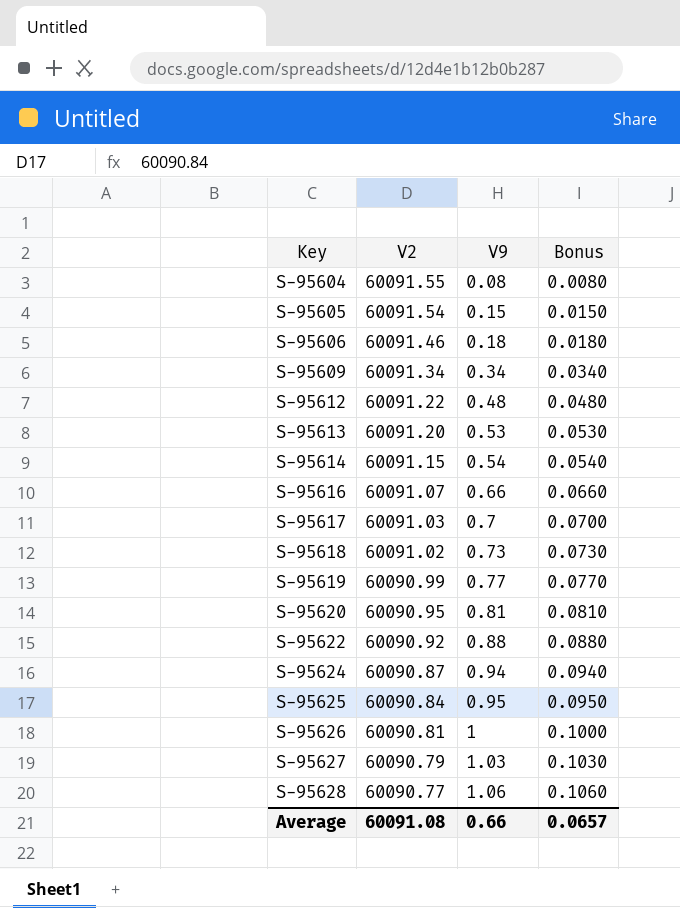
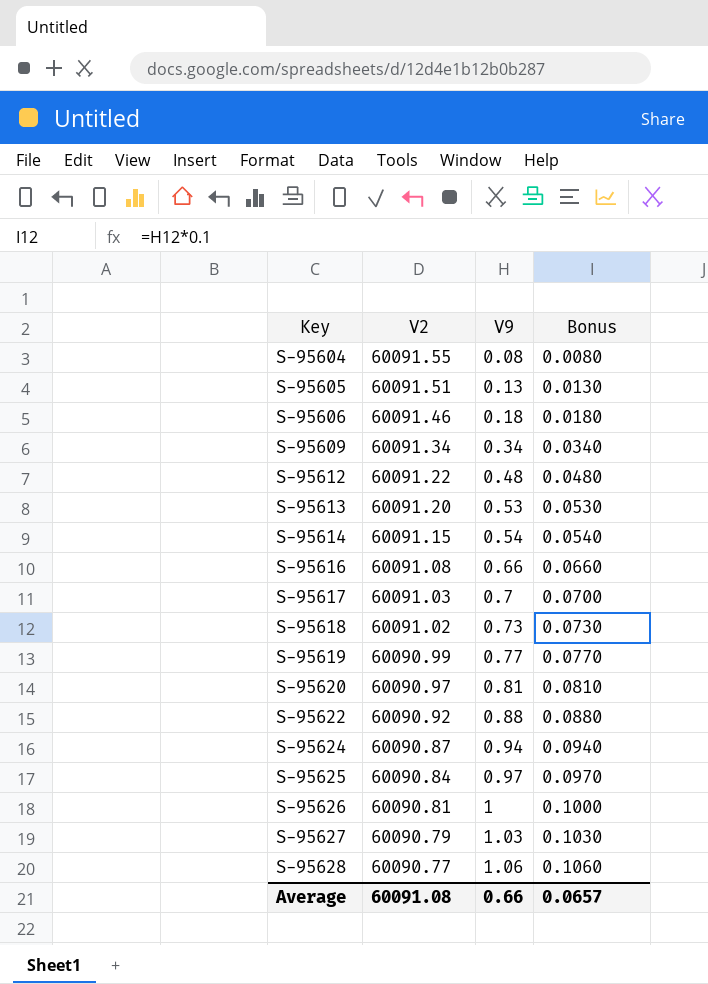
S-95605 | V2: 60091.54 -> 60091.51
S-95605 | V9: 0.15 -> 0.13
S-95605 | Bonus: 0.0150 -> 0.0130
S-95616 | V2: 60091.07 -> 60091.08
S-95620 | V2: 60090.95 -> 60090.97
S-95625 | V9: 0.95 -> 0.97
S-95625 | Bonus: 0.0950 -> 0.0970

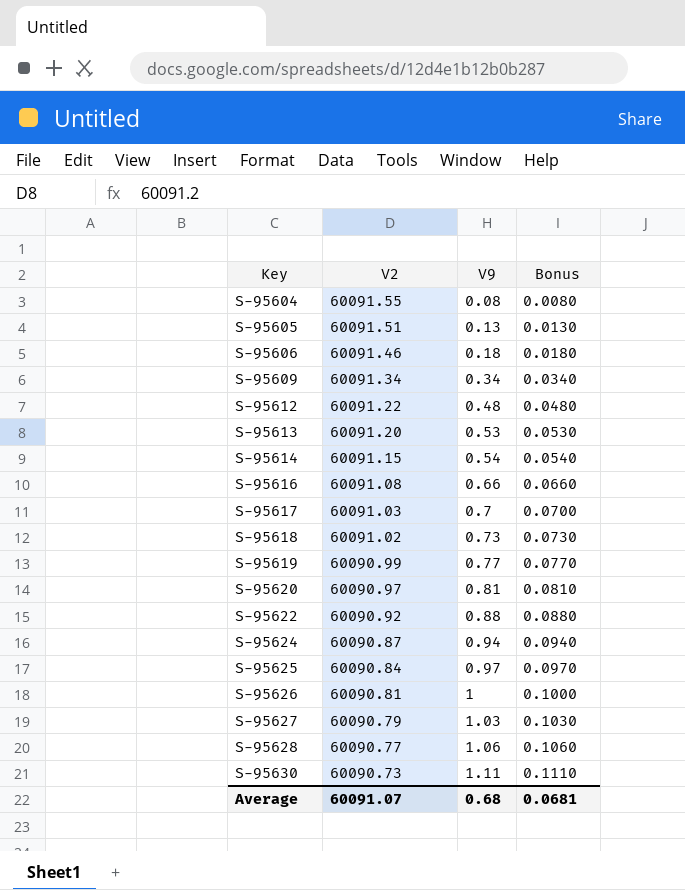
row S-95630: none -> 60090.73 | 1.11 | 0.1110
Average | V2: 60091.08 -> 60091.07
Average | V9: 0.66 -> 0.68
Average | Bonus: 0.0657 -> 0.0681

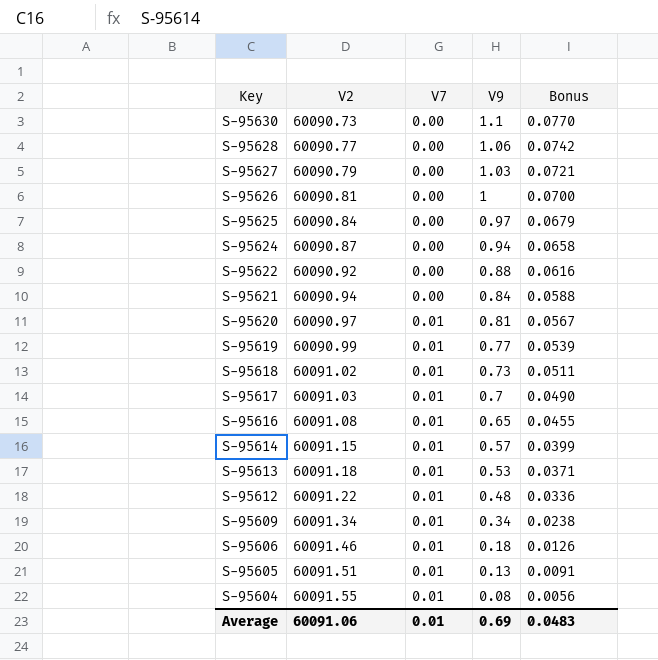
row order: Key ascending -> Key descending
column V7 | position: none -> 3
column Bonus | formula: [V9] * 0.1 -> [V9] * 0.07
S-95630 | V9: 1.11 -> 1.1
row S-95621: none -> 60090.94 | 0.00 | 0.84 | 0.0588
S-95616 | V9: 0.66 -> 0.65
S-95614 | V9: 0.54 -> 0.57
S-95613 | V2: 60091.20 -> 60091.18
Average | V2: 60091.07 -> 60091.06
Average | V9: 0.68 -> 0.69
Average | Bonus: 0.0681 -> 0.0483

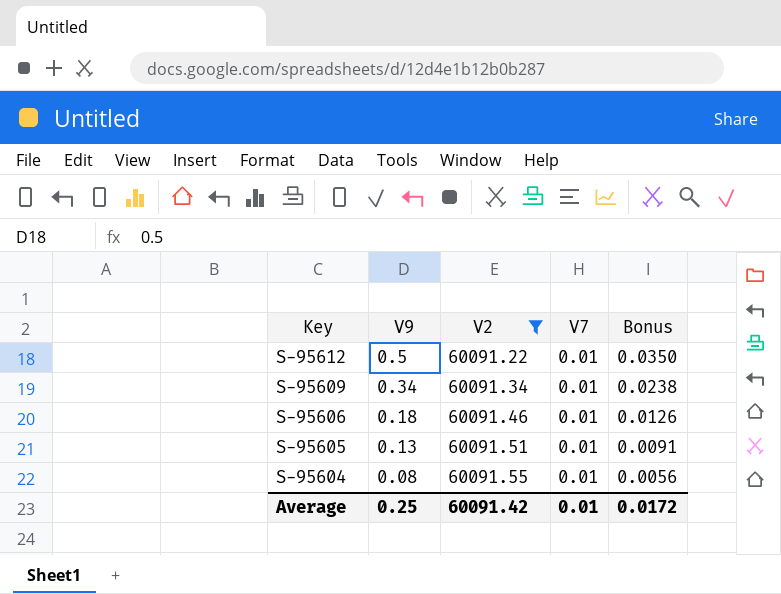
filter: none -> V2 >= 60091.22
column V9 | position: 4 -> 2
S-95612 | V9: 0.48 -> 0.5
S-95612 | Bonus: 0.0336 -> 0.0350
Average | V9: 0.69 -> 0.25
Average | V2: 60091.06 -> 60091.42
Average | Bonus: 0.0483 -> 0.0172

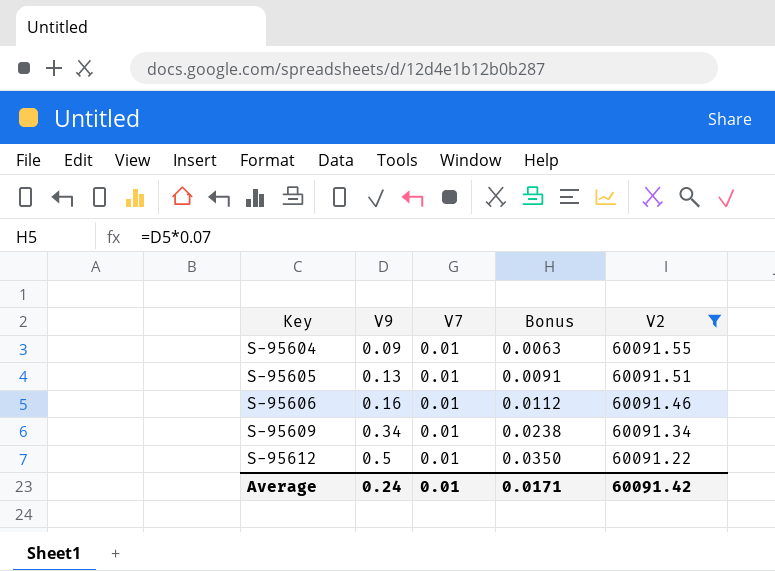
row order: Key descending -> Key ascending
column V2 | position: 3 -> 5
S-95604 | V9: 0.08 -> 0.09
S-95604 | Bonus: 0.0056 -> 0.0063
S-95606 | V9: 0.18 -> 0.16
S-95606 | Bonus: 0.0126 -> 0.0112
Average | V9: 0.25 -> 0.24
Average | Bonus: 0.0172 -> 0.0171

